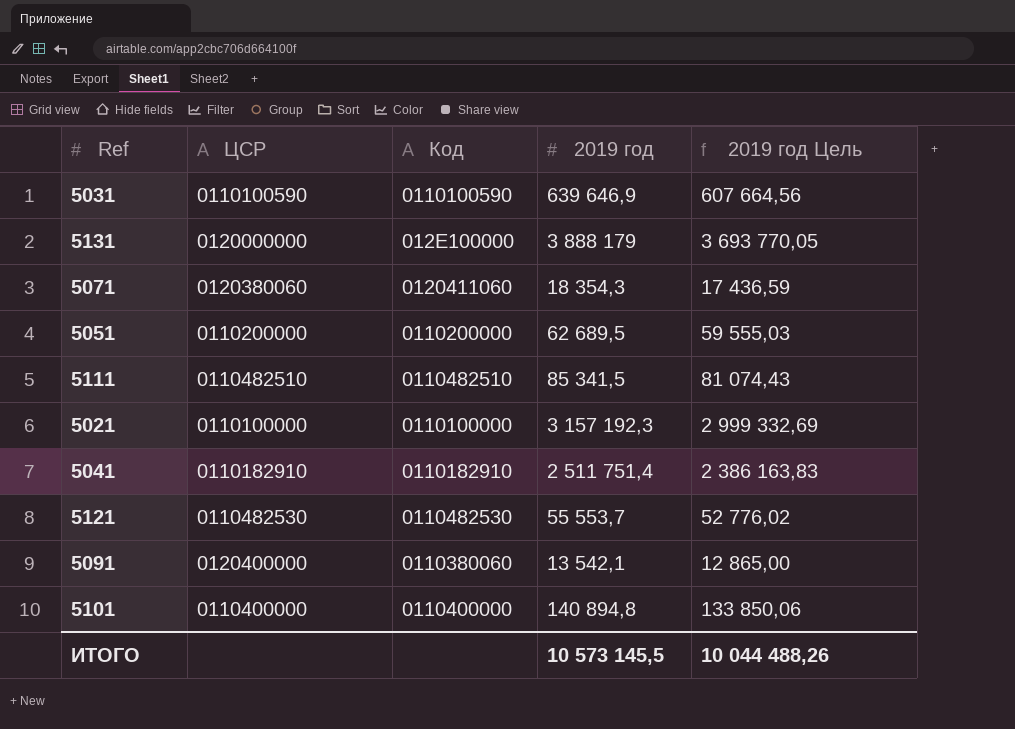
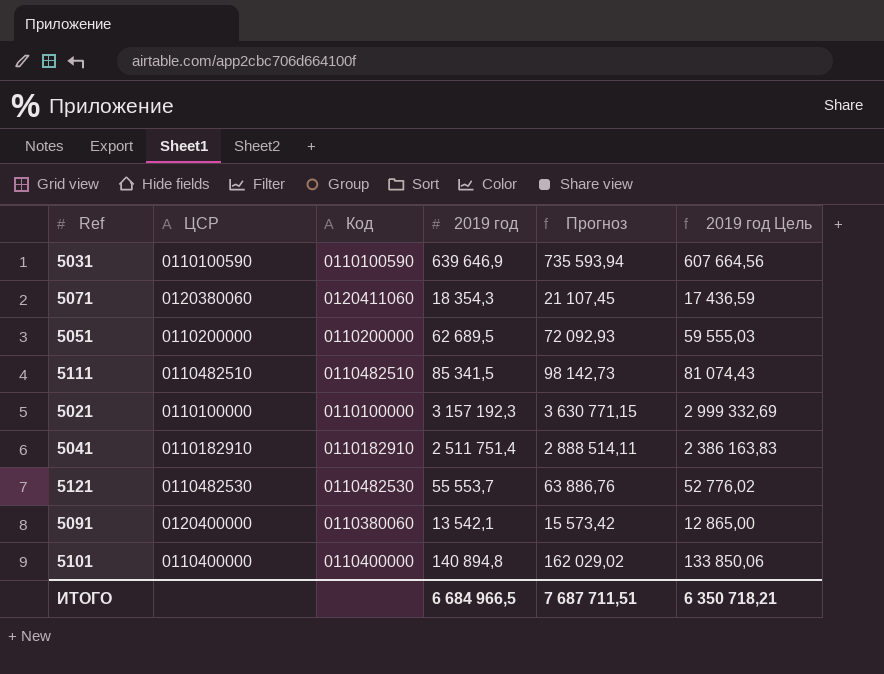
column Прогноз | formula: none -> [2019 год] * 1,15
row 5131: 0120000000 | 012E100000 | 3 888 179 | 3 693 770,05 -> none
ИТОГО | 2019 год: 10 573 145,5 -> 6 684 966,5
ИТОГО | 2019 год Цель: 10 044 488,26 -> 6 350 718,21

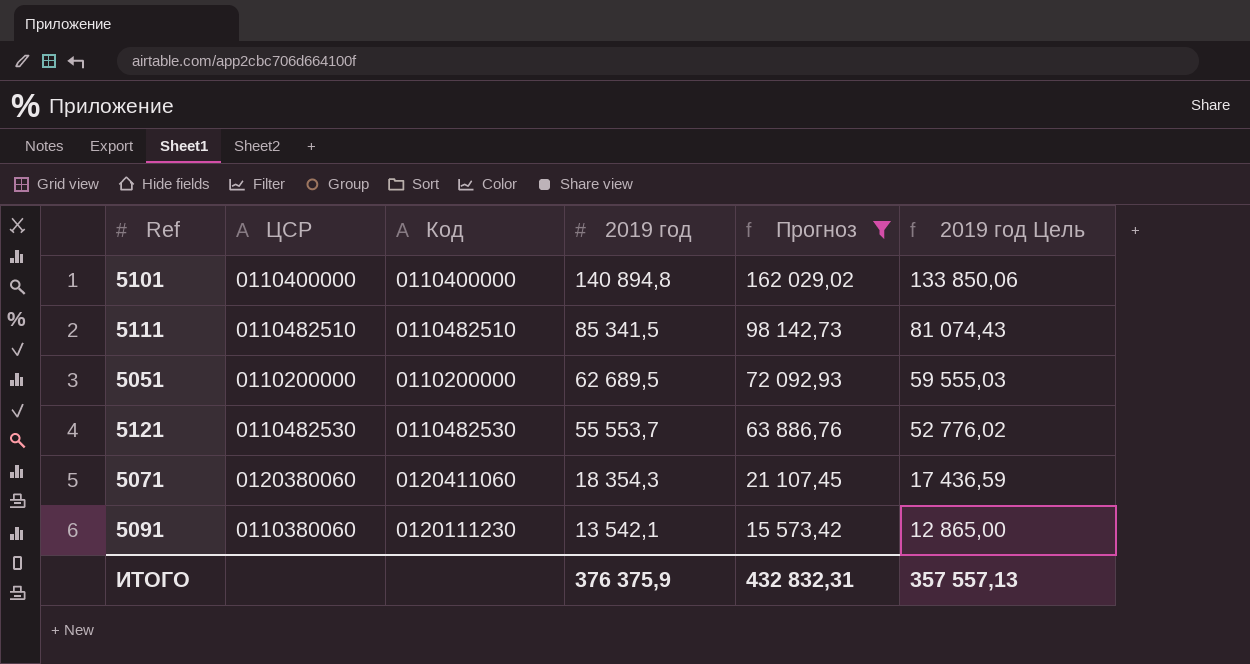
filter: none -> Прогноз <= 162 029,02
row order: none -> 2019 год descending
5091 | ЦСР: 0120400000 -> 0110380060
5091 | Код: 0110380060 -> 0120111230
ИТОГО | 2019 год: 6 684 966,5 -> 376 375,9
ИТОГО | Прогноз: 7 687 711,51 -> 432 832,31
ИТОГО | 2019 год Цель: 6 350 718,21 -> 357 557,13

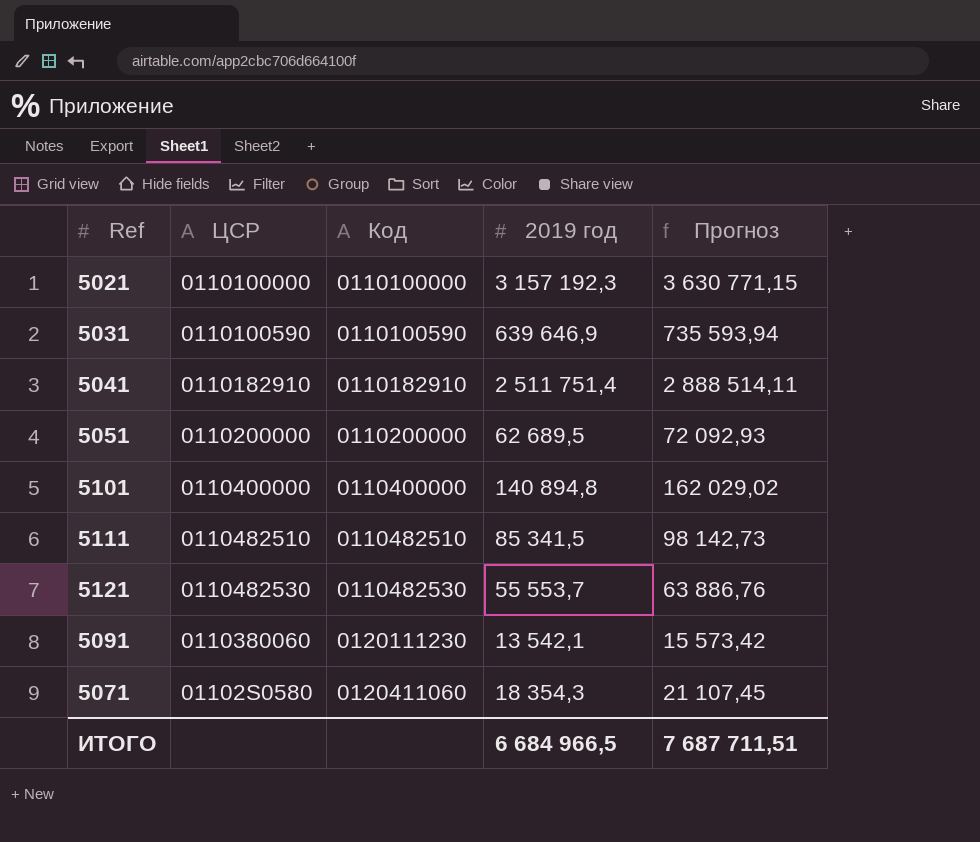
filter: Прогноз <= 162 029,02 -> none
row order: 2019 год descending -> Код ascending
column 2019 год Цель | formula: [2019 год] * 0,95 -> none
5071 | ЦСР: 0120380060 -> 01102S0580
ИТОГО | 2019 год: 376 375,9 -> 6 684 966,5
ИТОГО | Прогноз: 432 832,31 -> 7 687 711,51

